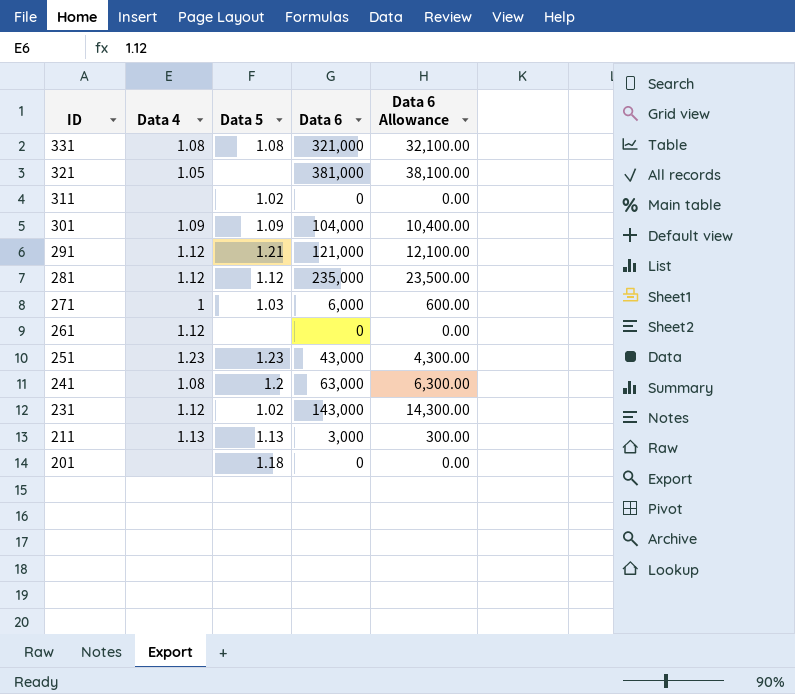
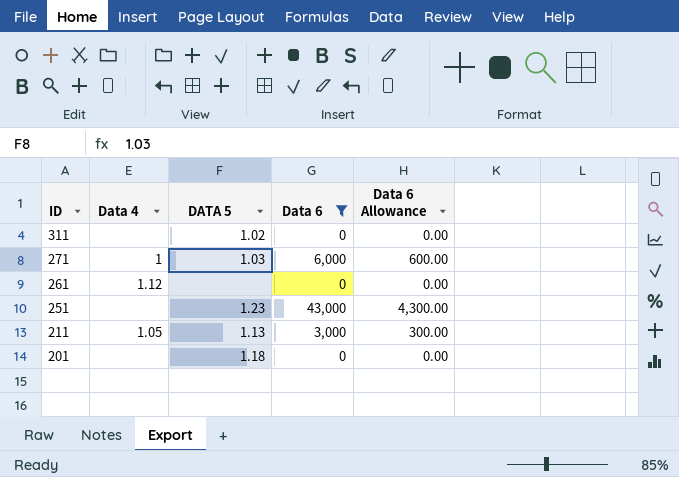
filter: none -> Data 6 <= 43,000
column name: Data 5 -> DATA 5
251 | Data 4: 1.23 -> none
211 | Data 4: 1.13 -> 1.05

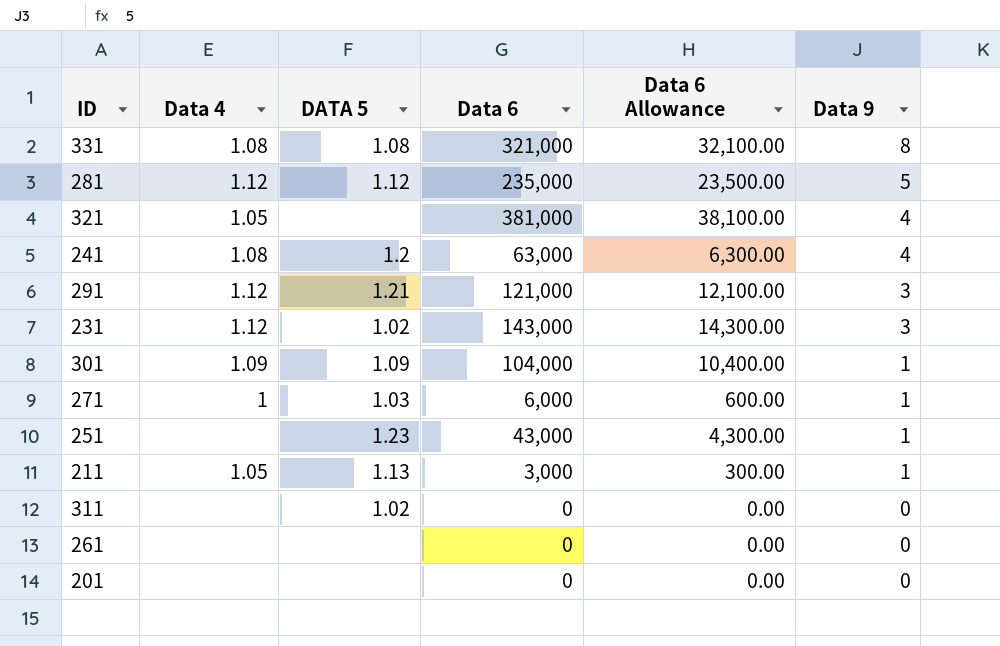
filter: Data 6 <= 43,000 -> none
row order: ID descending -> Data 9 descending
column Data 9 | position: none -> 6
261 | Data 4: 1.12 -> none
201 | DATA 5: 1.18 -> none

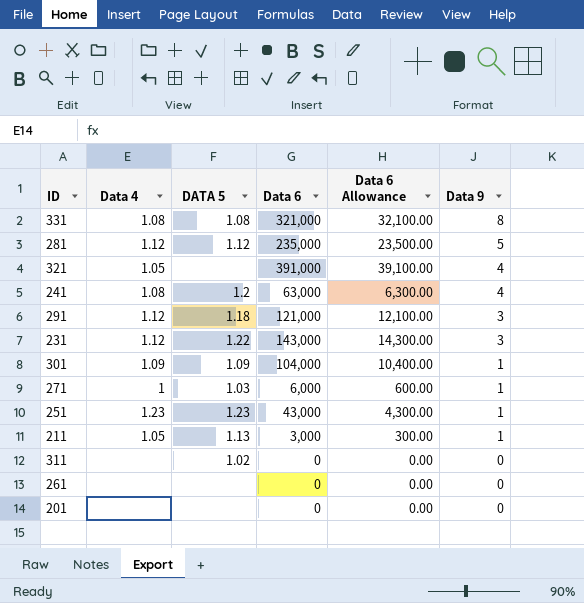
321 | Data 6: 381,000 -> 391,000
321 | Data 6 Allowance: 38,100.00 -> 39,100.00
291 | DATA 5: 1.21 -> 1.18
231 | DATA 5: 1.02 -> 1.22
251 | Data 4: none -> 1.23

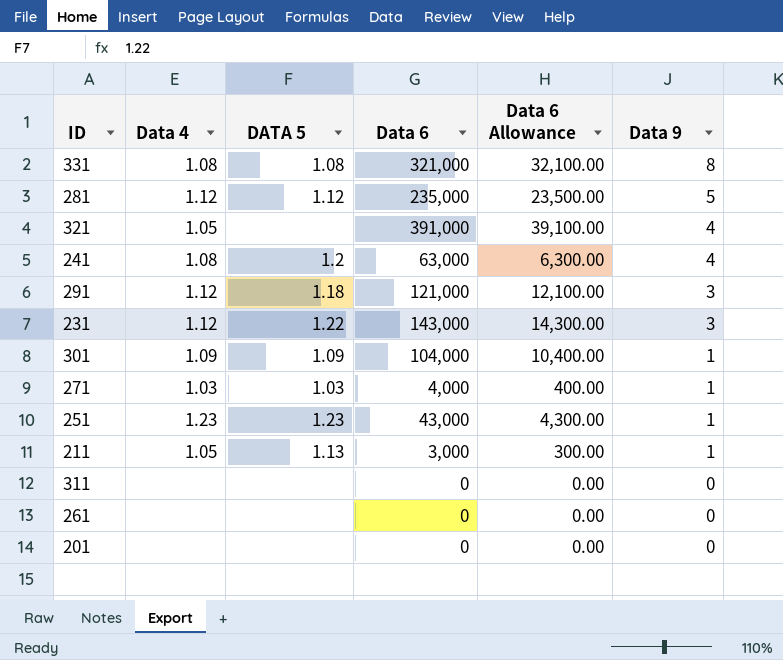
271 | Data 4: 1 -> 1.03
271 | Data 6: 6,000 -> 4,000
271 | Data 6 Allowance: 600.00 -> 400.00
311 | DATA 5: 1.02 -> none

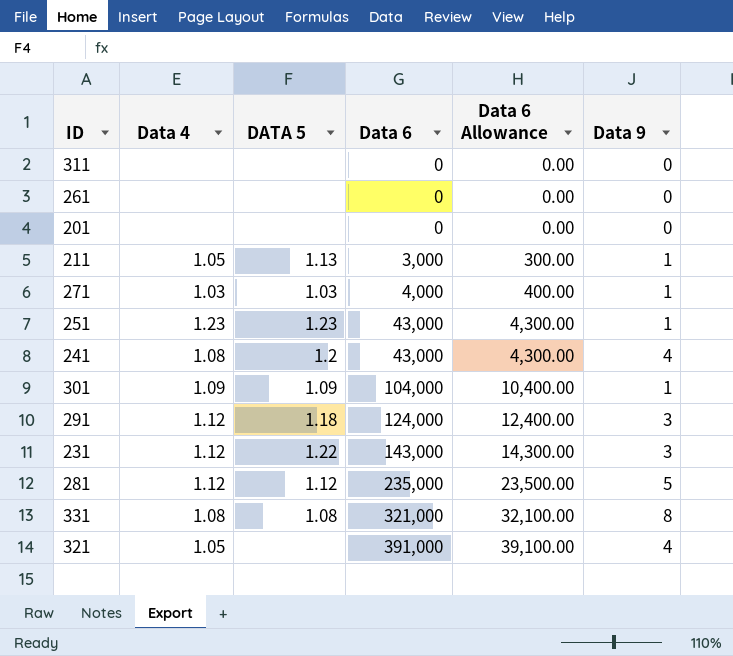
row order: Data 9 descending -> Data 6 ascending
241 | Data 6: 63,000 -> 43,000
241 | Data 6 Allowance: 6,300.00 -> 4,300.00
291 | Data 6: 121,000 -> 124,000
291 | Data 6 Allowance: 12,100.00 -> 12,400.00

